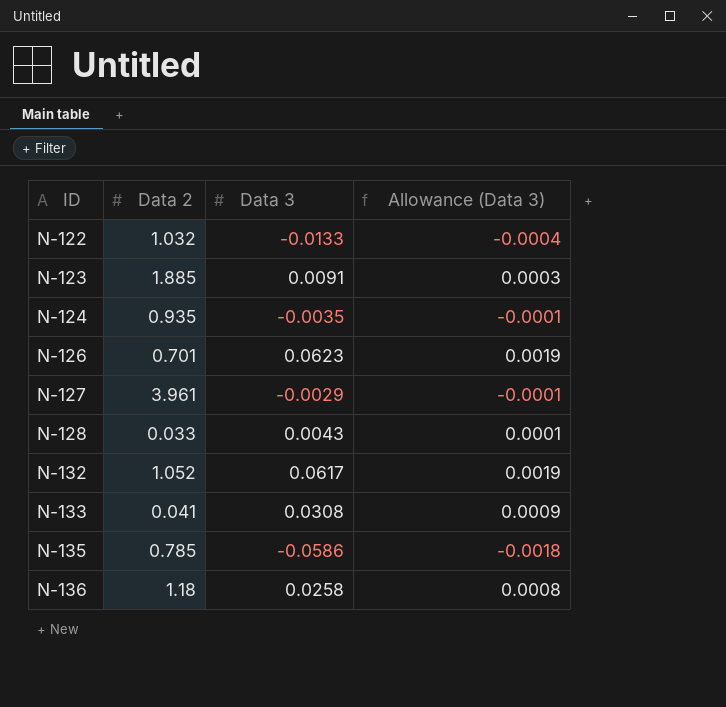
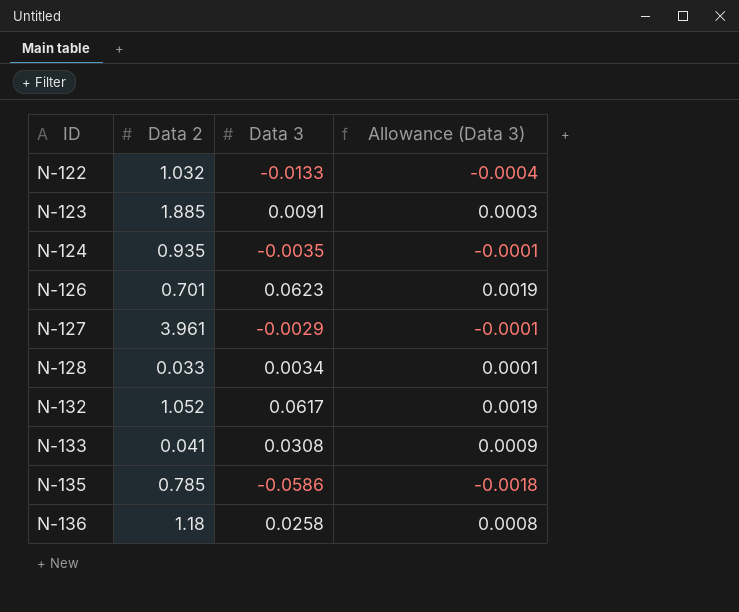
N-128 | Data 3: 0.0043 -> 0.0034

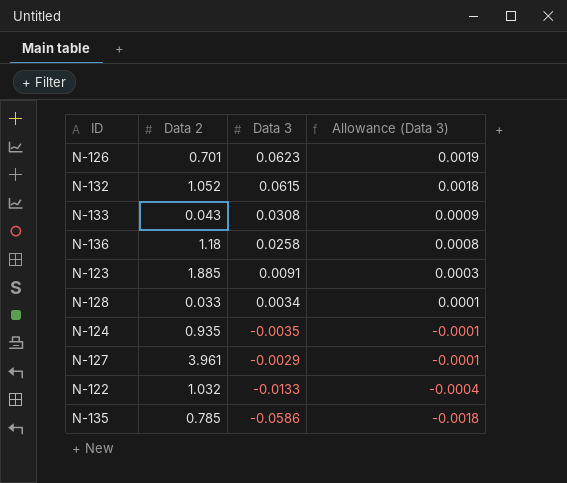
row order: ID ascending -> Allowance (Data 3) descending
N-132 | Data 3: 0.0617 -> 0.0615
N-132 | Allowance (Data 3): 0.0019 -> 0.0018
N-133 | Data 2: 0.041 -> 0.043

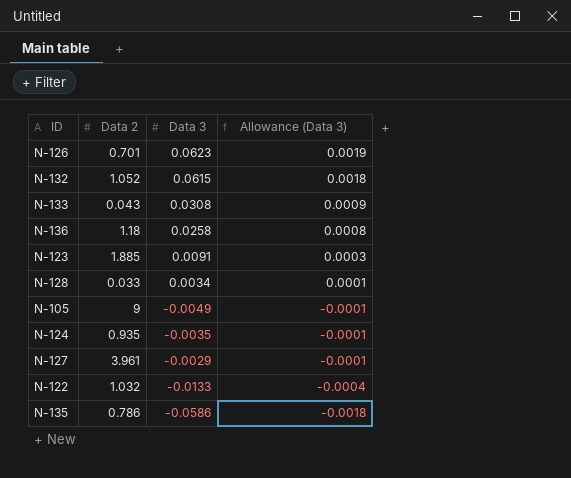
row N-105: none -> 9 | -0.0049 | -0.0001
N-135 | Data 2: 0.785 -> 0.786

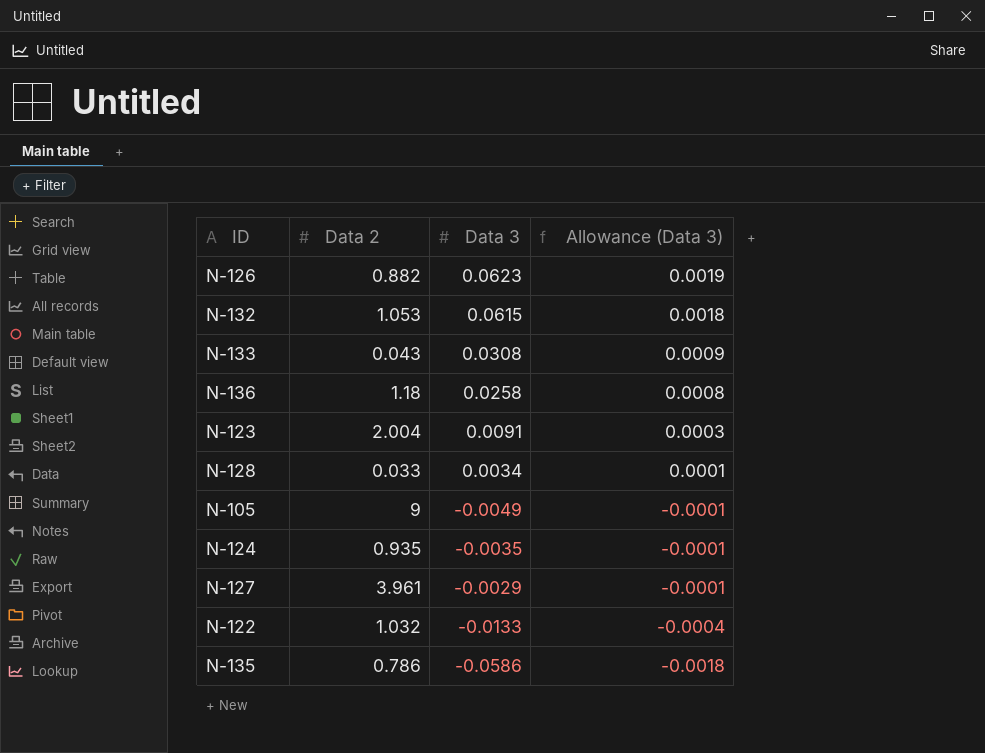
N-126 | Data 2: 0.701 -> 0.882
N-132 | Data 2: 1.052 -> 1.053
N-123 | Data 2: 1.885 -> 2.004

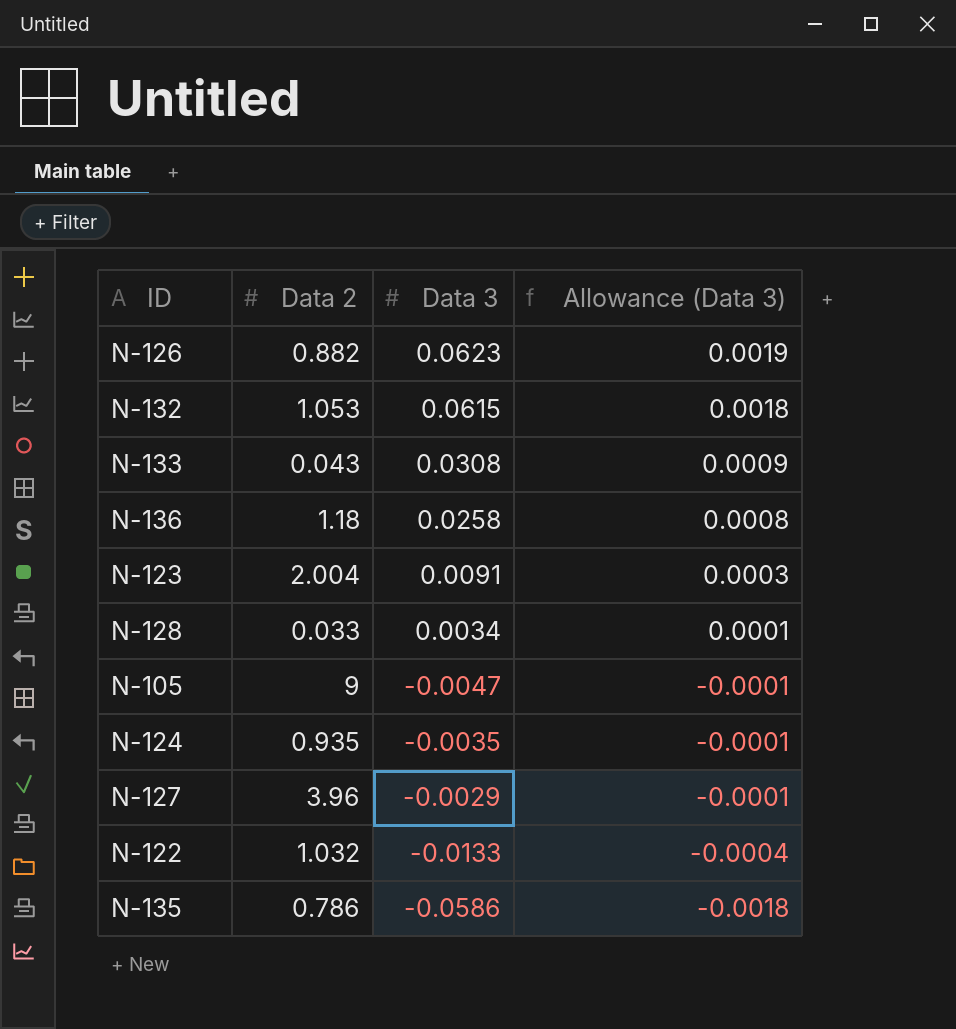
N-105 | Data 3: -0.0049 -> -0.0047
N-127 | Data 2: 3.961 -> 3.96

